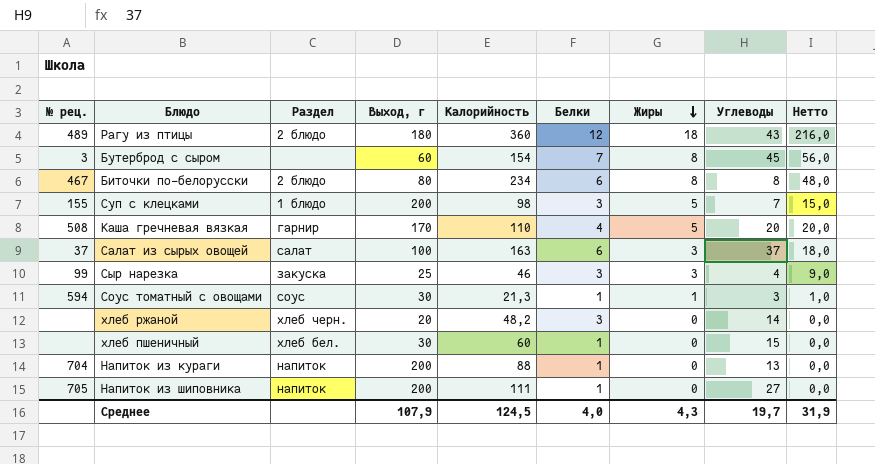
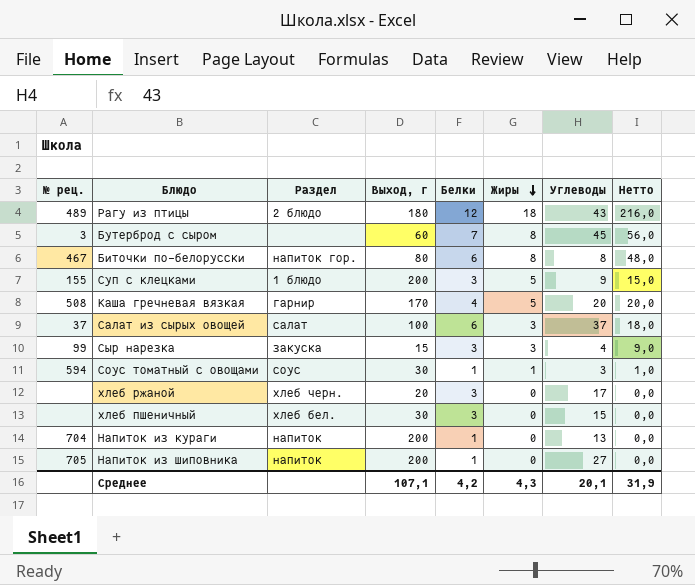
column Калорийность | position: 5 -> none
Биточки по-белорусски | Раздел: 2 блюдо -> напиток гор.
Суп с клецками | Углеводы: 7 -> 9
Сыр нарезка | Выход, г: 25 -> 15
хлеб ржаной | Углеводы: 14 -> 17
хлеб пшеничный | Белки: 1 -> 3
Среднее | Выход, г: 107,9 -> 107,1
Среднее | Белки: 4,0 -> 4,2
Среднее | Углеводы: 19,7 -> 20,1

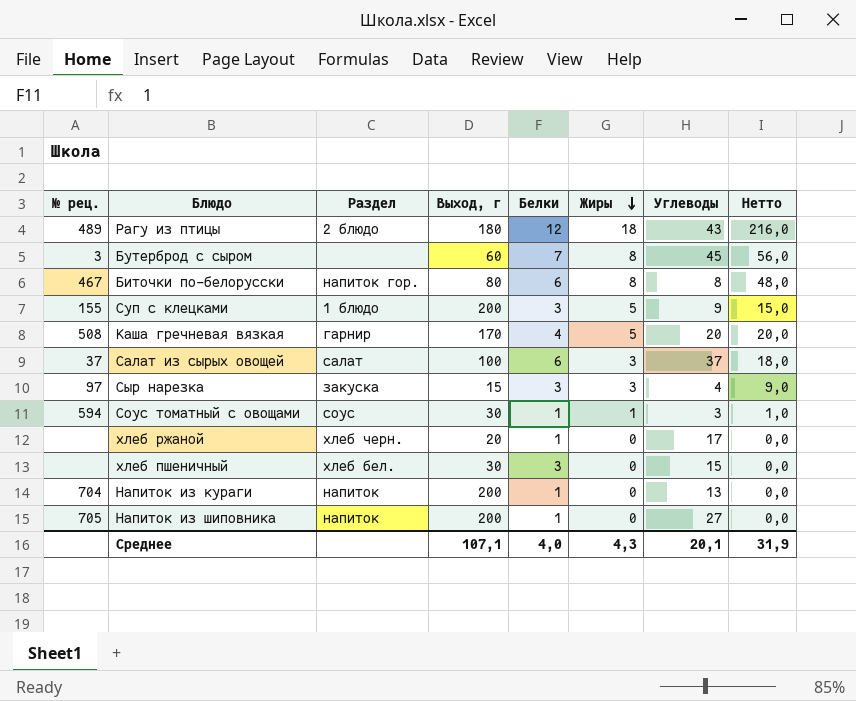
Сыр нарезка | № рец.: 99 -> 97
хлеб ржаной | Белки: 3 -> 1
Среднее | Белки: 4,2 -> 4,0

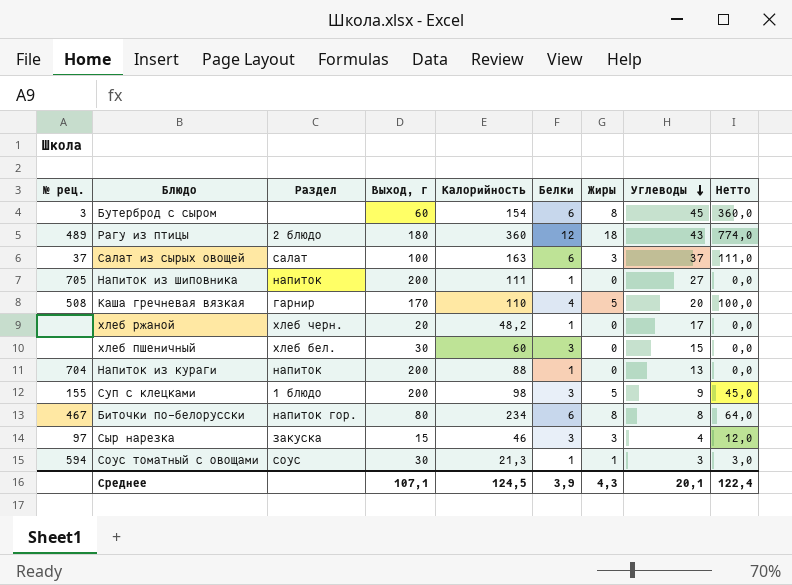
row order: Жиры descending -> Углеводы descending
column Калорийность | position: none -> 5
column Нетто | formula: [Белки] * [Жиры] -> [Жиры] * [Углеводы]
Бутерброд с сыром | Белки: 7 -> 6
Среднее | Белки: 4,0 -> 3,9
Среднее | Нетто: 31,9 -> 122,4

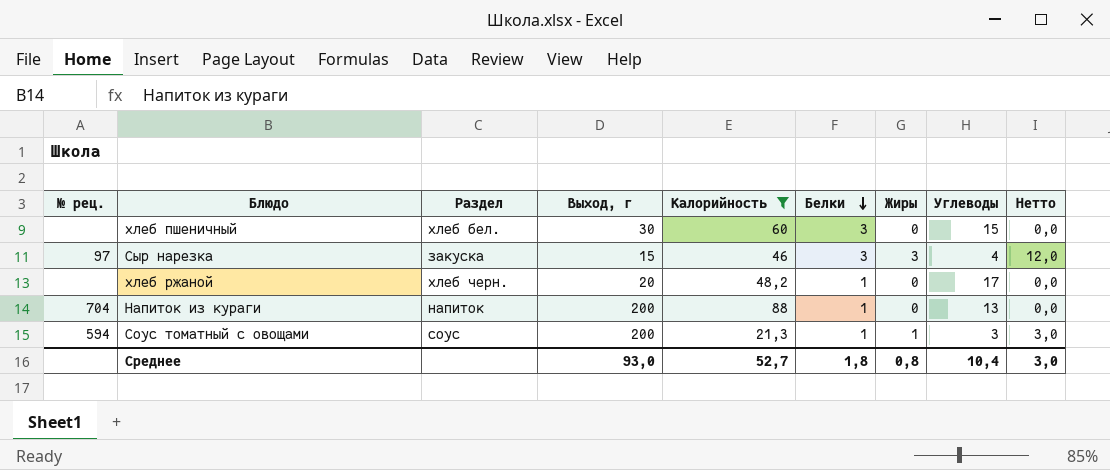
filter: none -> Калорийность <= 88
row order: Углеводы descending -> Белки descending
Соус томатный с овощами | Выход, г: 30 -> 200
Среднее | Выход, г: 107,1 -> 93,0
Среднее | Калорийность: 124,5 -> 52,7
Среднее | Белки: 3,9 -> 1,8
Среднее | Жиры: 4,3 -> 0,8
Среднее | Углеводы: 20,1 -> 10,4
Среднее | Нетто: 122,4 -> 3,0

